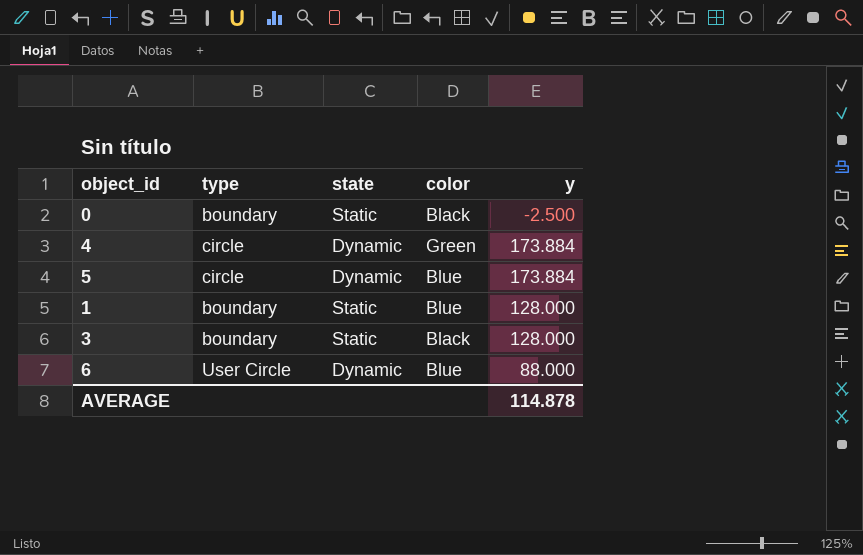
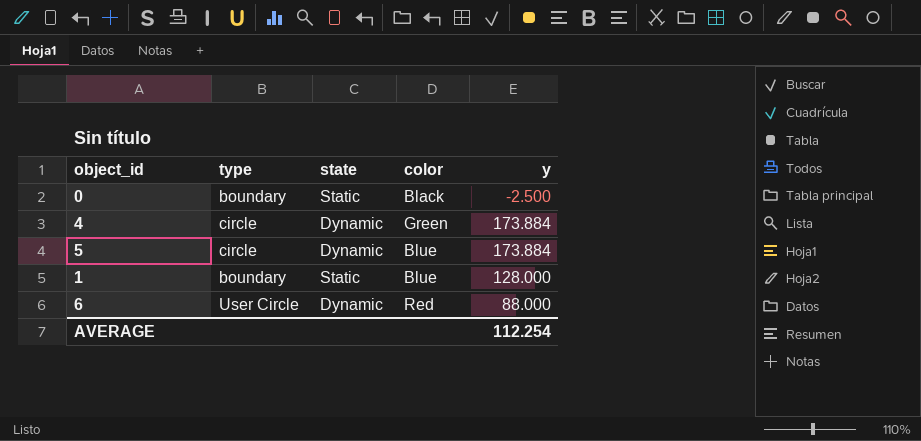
row 3: boundary | Static | Black | 128.000 -> none
6 | color: Blue -> Red
AVERAGE | y: 114.878 -> 112.254

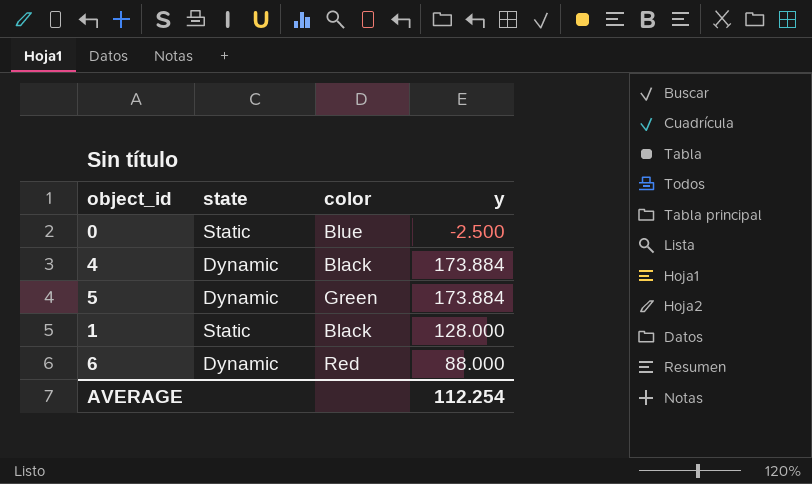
column type | position: 2 -> none
0 | color: Black -> Blue
4 | color: Green -> Black
5 | color: Blue -> Green
1 | color: Blue -> Black

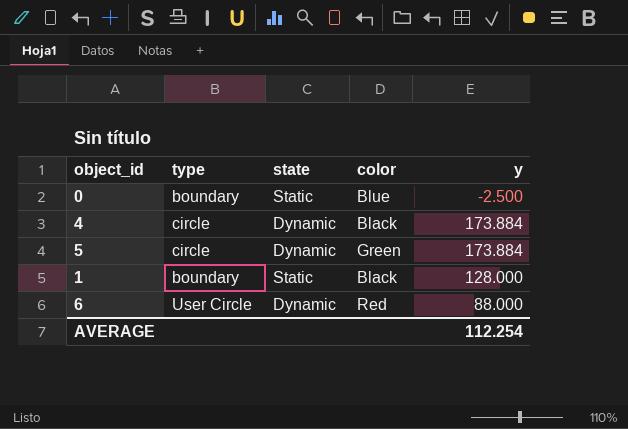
column type | position: none -> 2

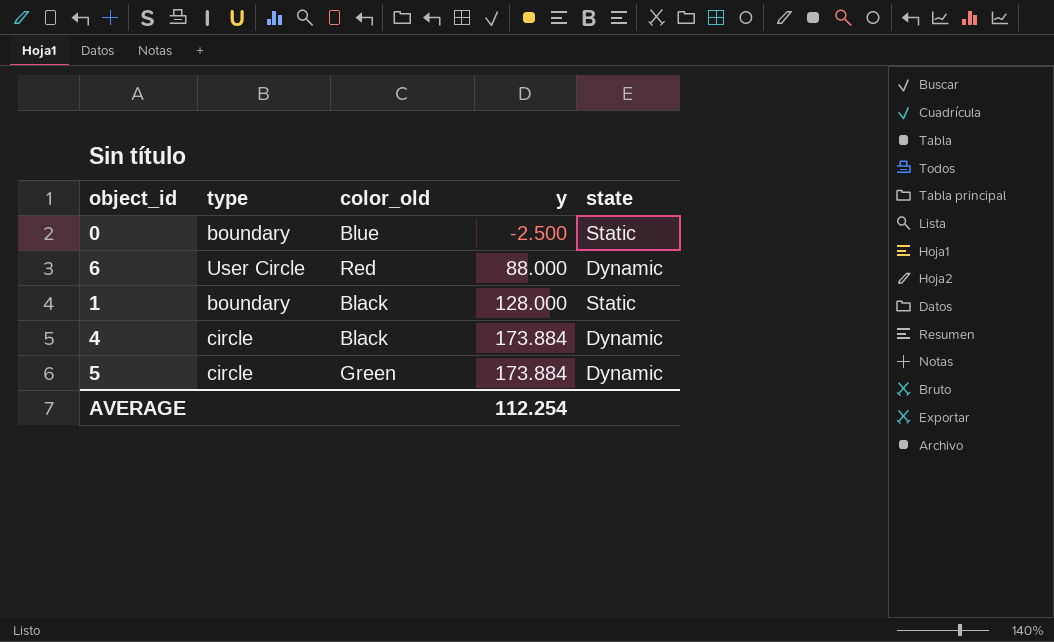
row order: none -> y ascending
column name: color -> color_old
column state | position: 3 -> 5

